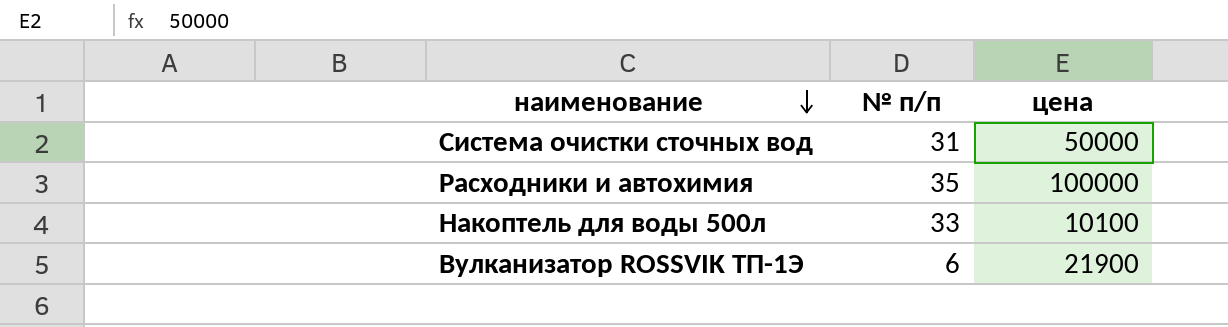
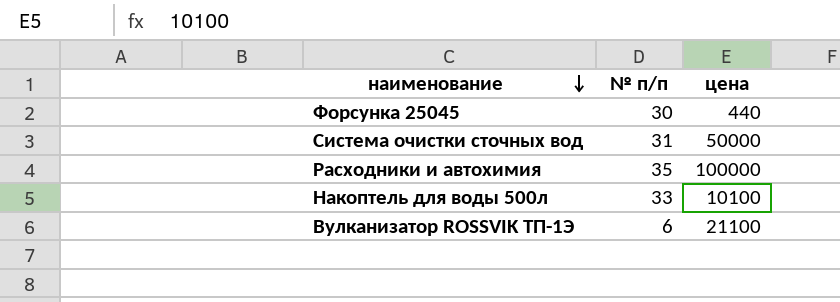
row Форсунка 25045: none -> 30 | 440
Вулканизатор ROSSVIK ТП-1Э | цена: 21900 -> 21100

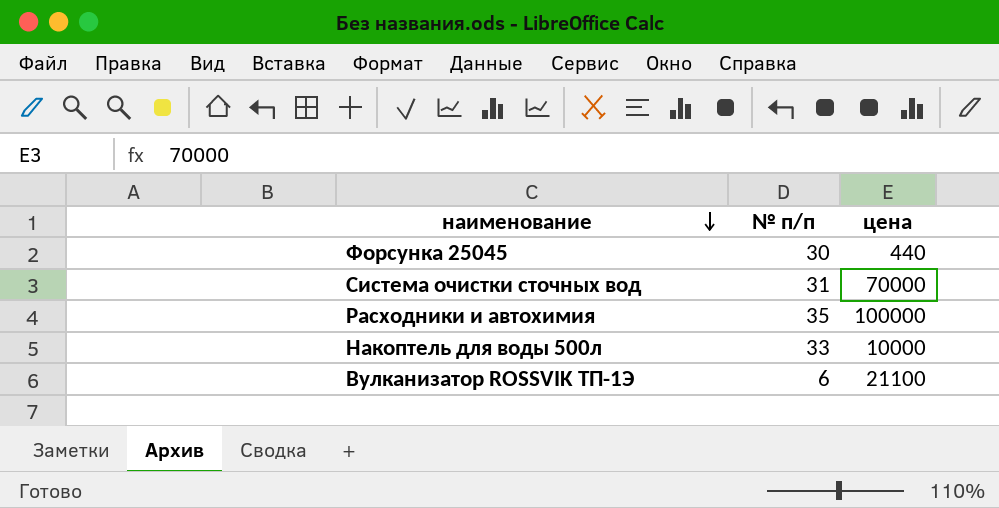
Система очистки сточных вод | цена: 50000 -> 70000
Накоптель для воды 500л | цена: 10100 -> 10000

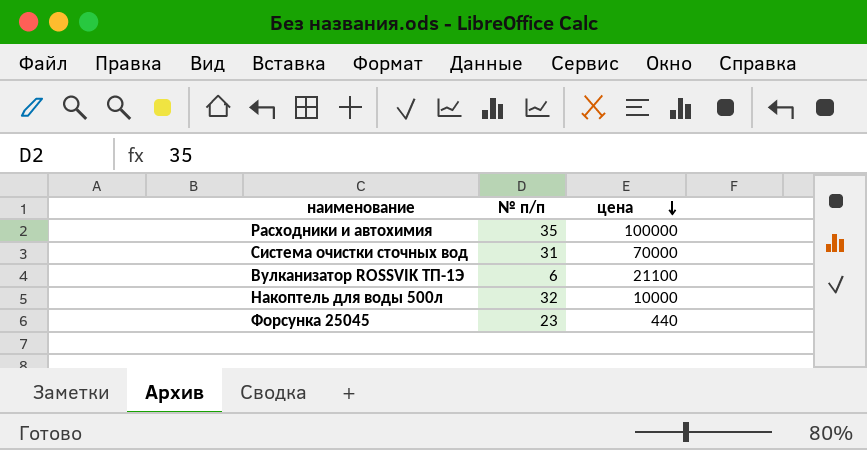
row order: наименование descending -> цена descending
Накоптель для воды 500л | № п/п: 33 -> 32
Форсунка 25045 | № п/п: 30 -> 23

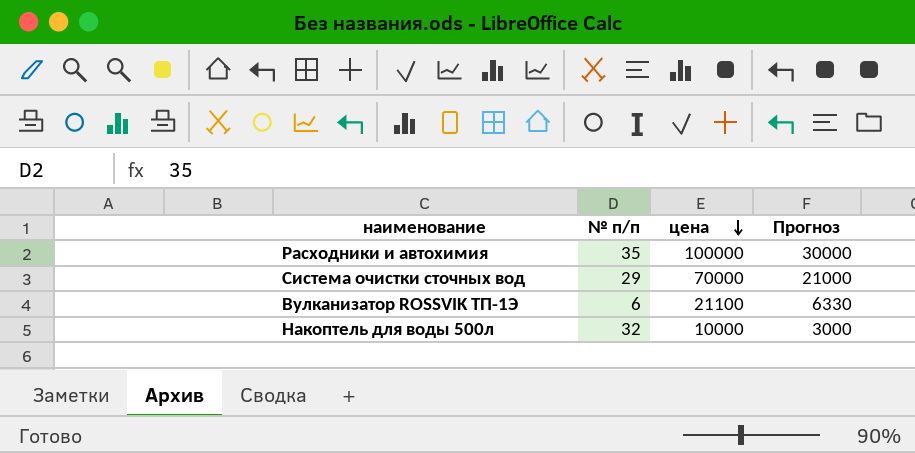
column Прогноз | formula: none -> [цена] * 0,3
row Форсунка 25045: 23 | 440 -> none
Система очистки сточных вод | № п/п: 31 -> 29

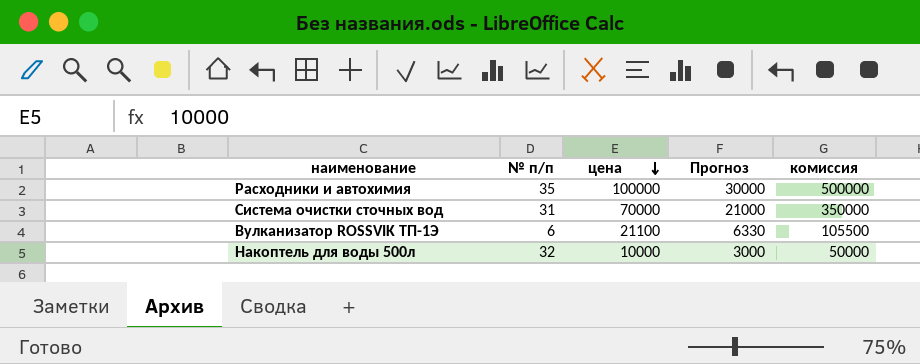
column комиссия | formula: none -> [цена] * 5
Система очистки сточных вод | № п/п: 29 -> 31

